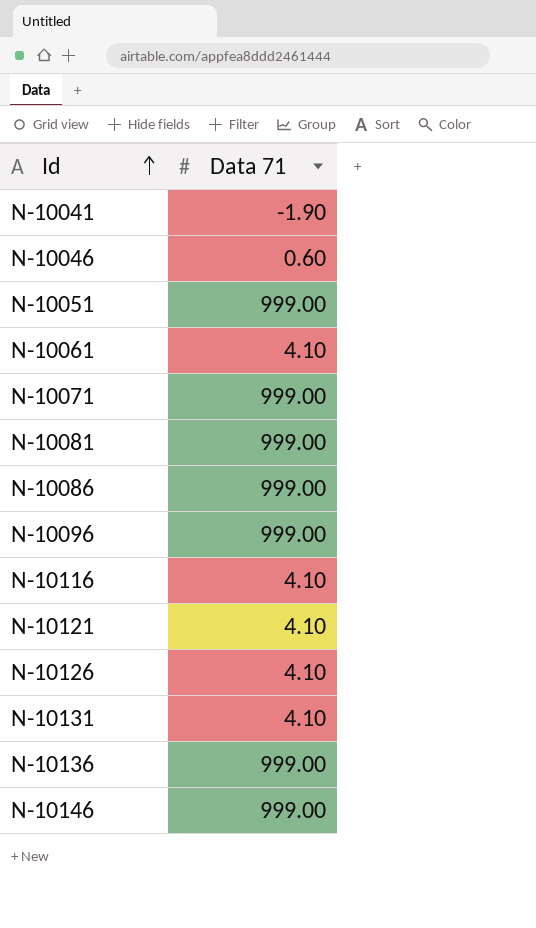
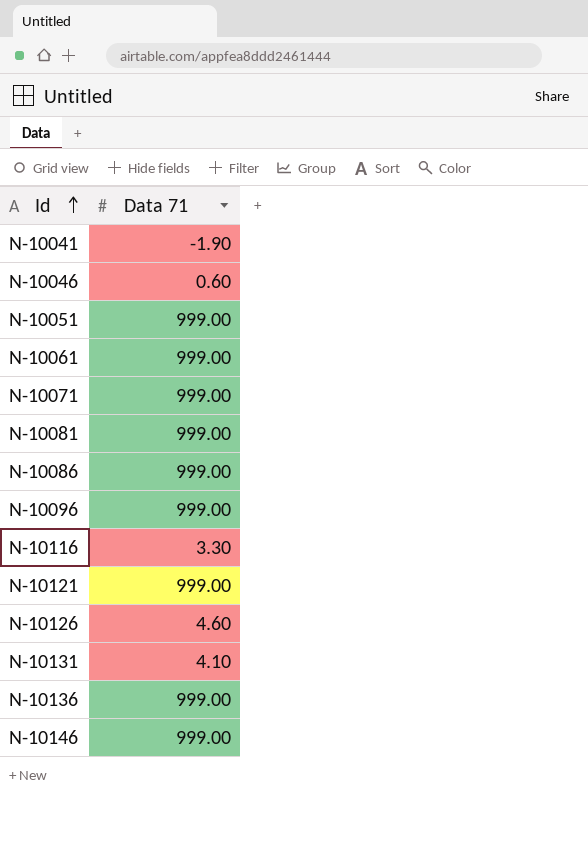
N-10061 | Data 71: 4.10 -> 999.00
N-10116 | Data 71: 4.10 -> 3.30
N-10121 | Data 71: 4.10 -> 999.00
N-10126 | Data 71: 4.10 -> 4.60

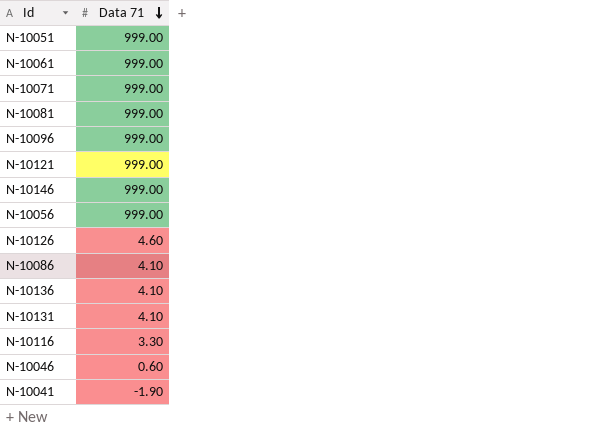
row order: Id ascending -> Data 71 descending
row N-10056: none -> 999.00
N-10086 | Data 71: 999.00 -> 4.10
N-10136 | Data 71: 999.00 -> 4.10

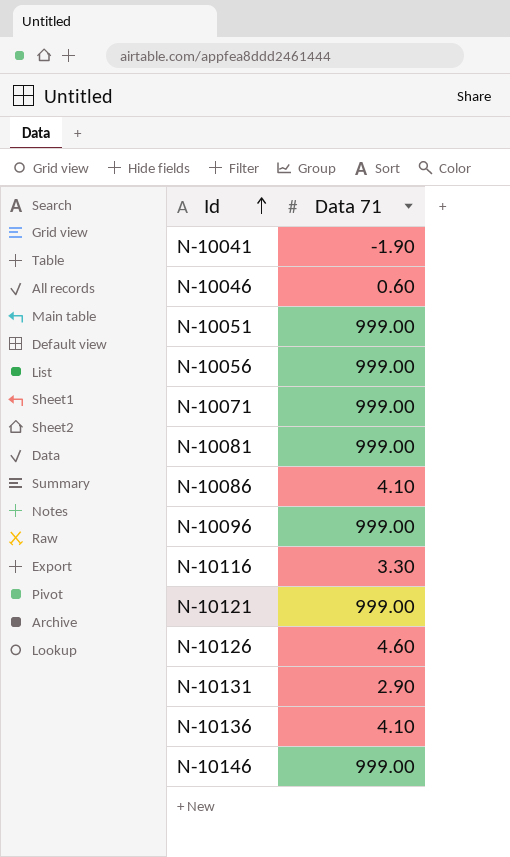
row order: Data 71 descending -> Id ascending
row N-10061: 999.00 -> none
N-10131 | Data 71: 4.10 -> 2.90

